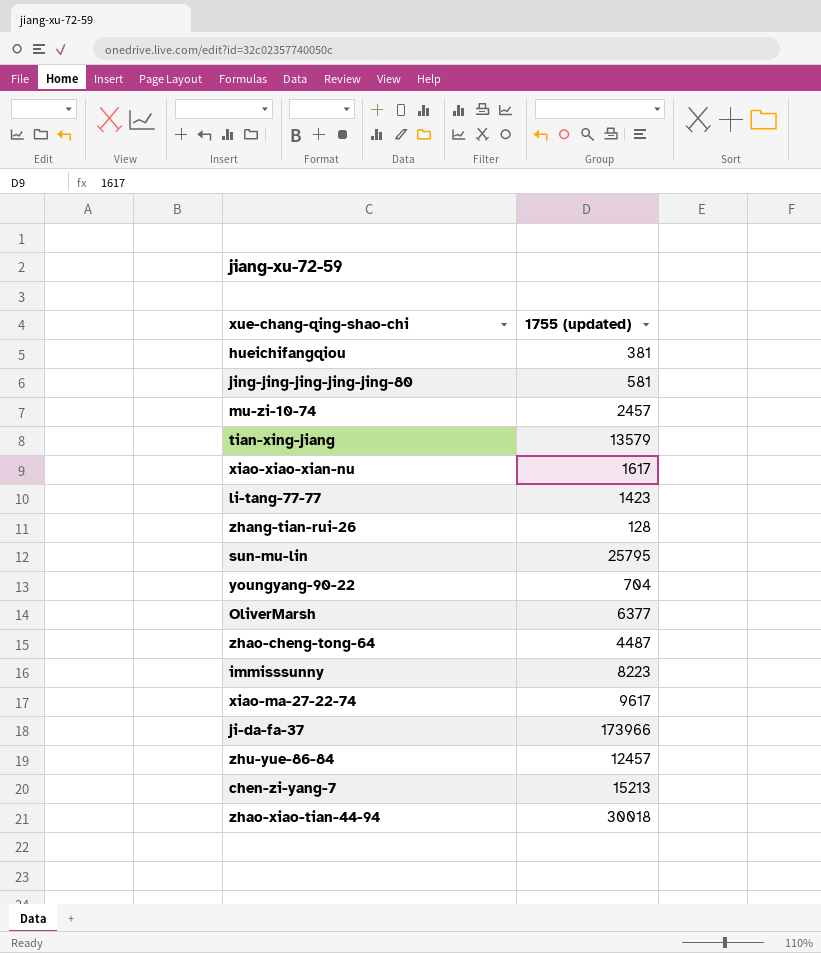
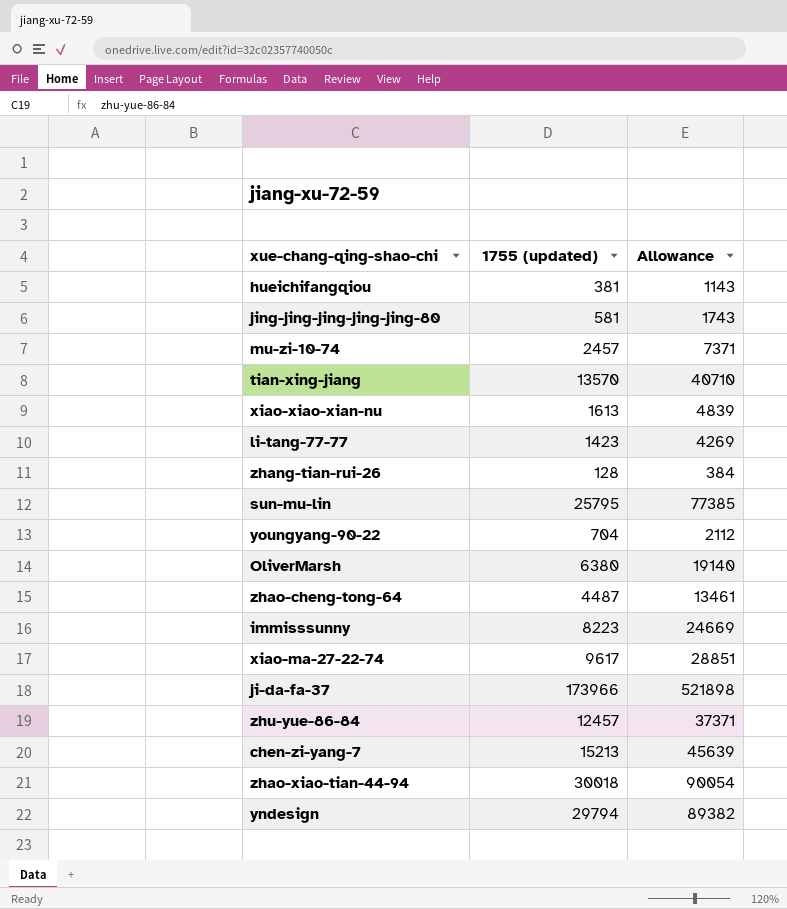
column Allowance | formula: none -> [1755 (updated)] * 3
tian-xing-jiang | 1755 (updated): 13579 -> 13570
xiao-xiao-xian-nu | 1755 (updated): 1617 -> 1613
OliverMarsh | 1755 (updated): 6377 -> 6380
row yndesign: none -> 29794 | 89382

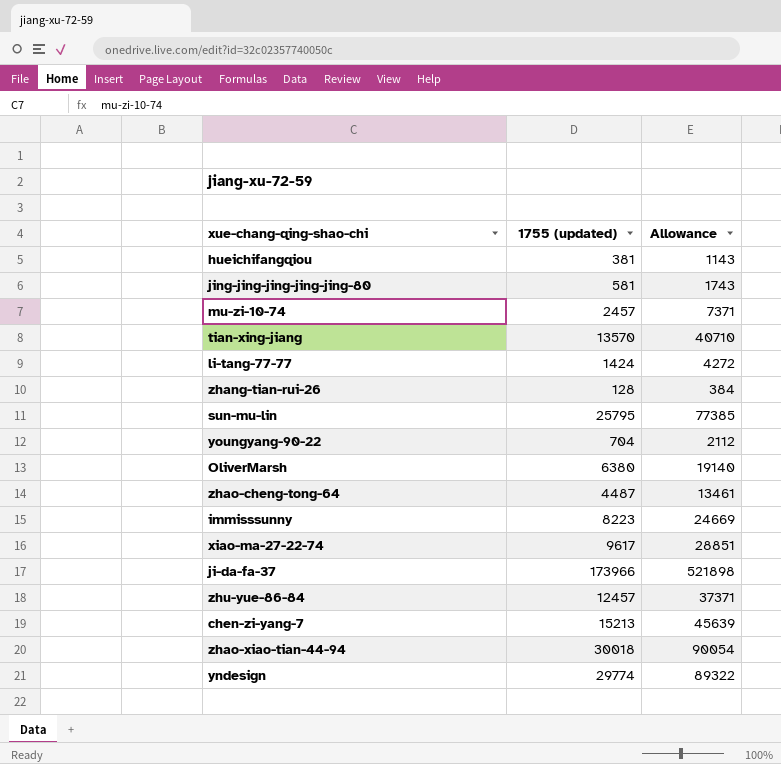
row xiao-xiao-xian-nu: 1613 | 4839 -> none
li-tang-77-77 | 1755 (updated): 1423 -> 1424
li-tang-77-77 | Allowance: 4269 -> 4272
yndesign | 1755 (updated): 29794 -> 29774
yndesign | Allowance: 89382 -> 89322

